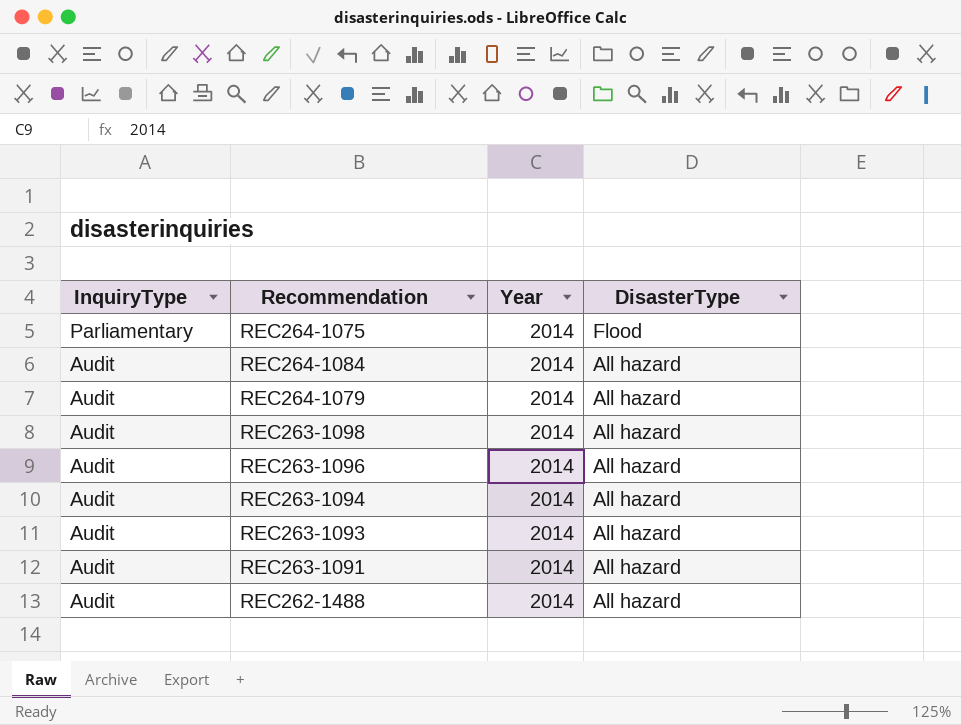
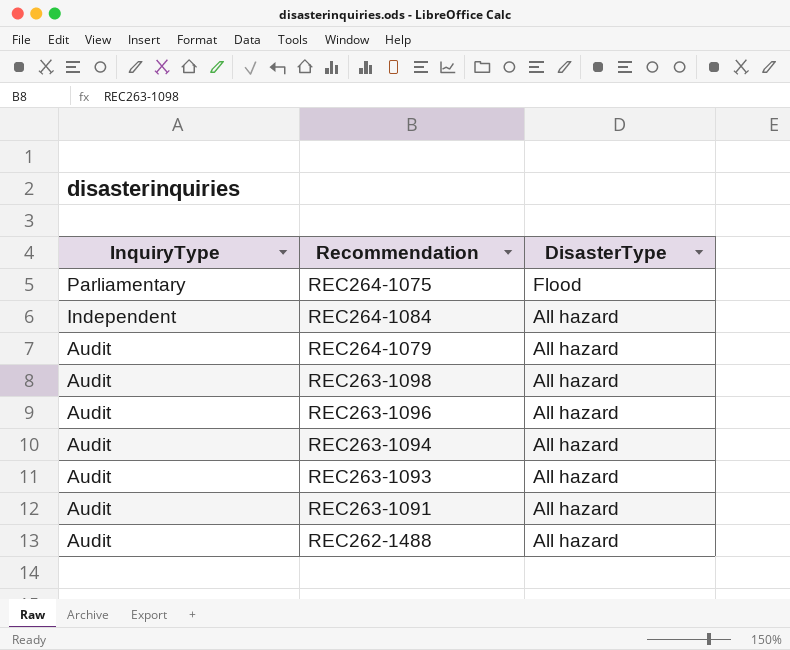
column Year | position: 3 -> none
REC264-1084 | InquiryType: Audit -> Independent

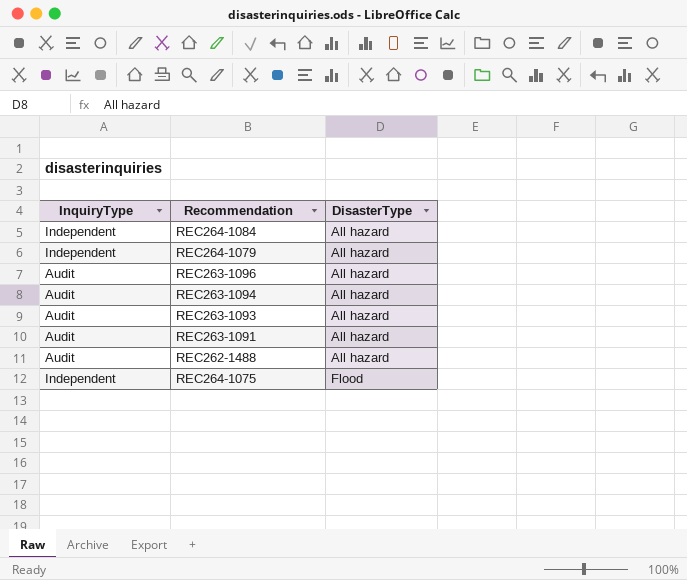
row order: InquiryType descending -> DisasterType ascending
row REC263-1098: Audit | All hazard -> none
REC264-1079 | InquiryType: Audit -> Independent
REC264-1075 | InquiryType: Parliamentary -> Independent

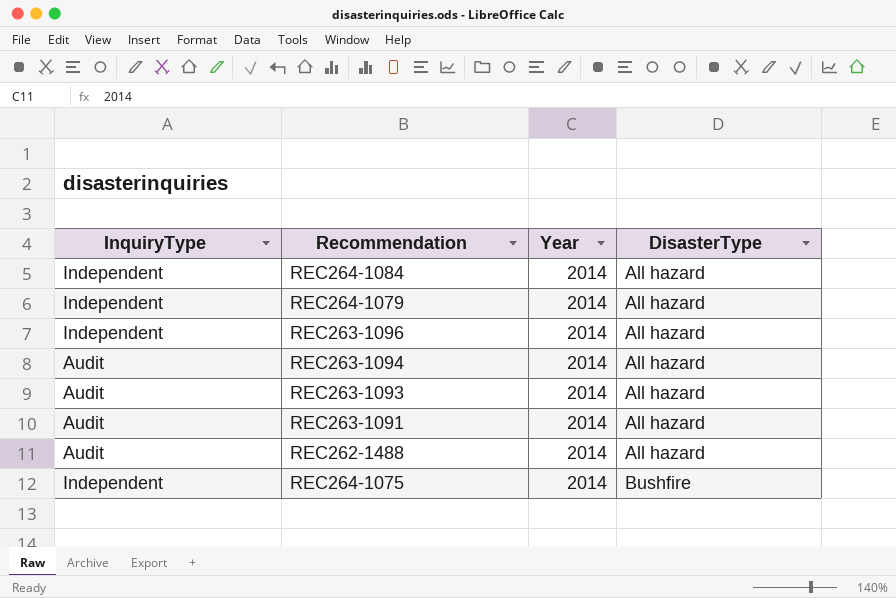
column Year | position: none -> 3
REC263-1096 | InquiryType: Audit -> Independent
REC264-1075 | DisasterType: Flood -> Bushfire

